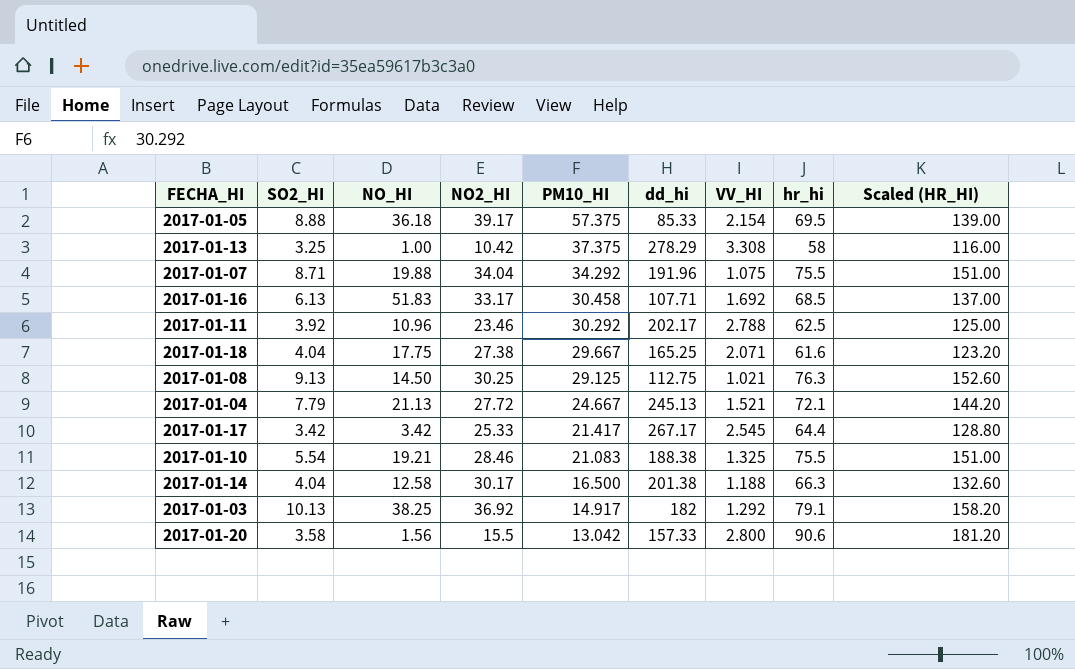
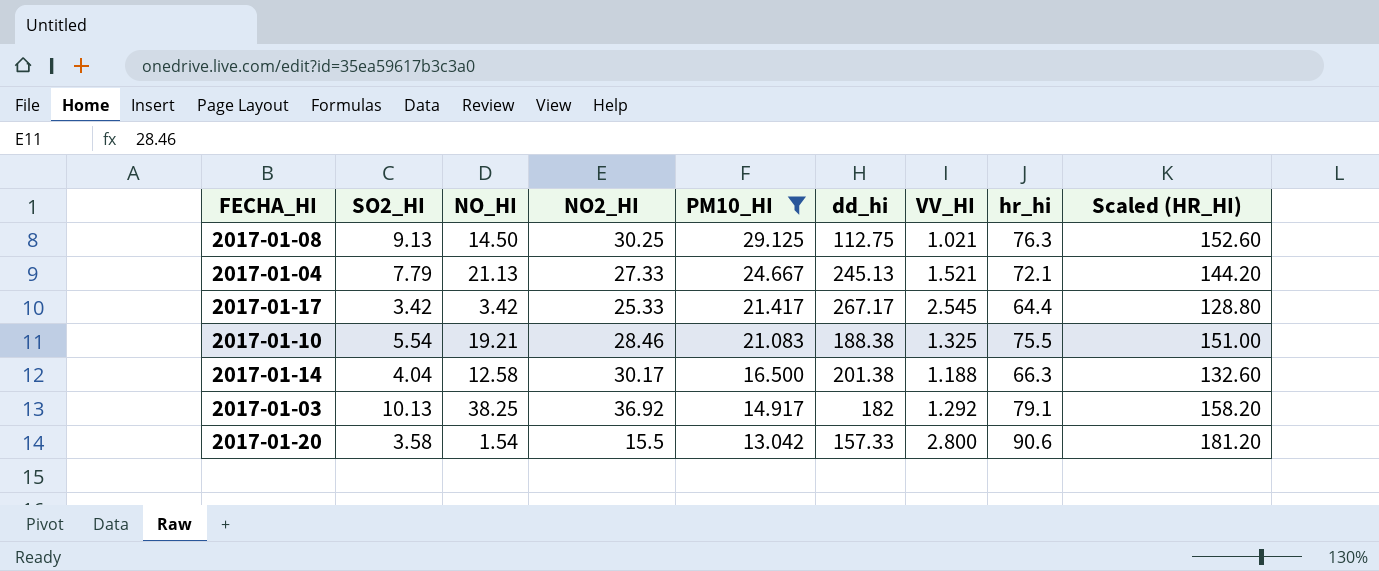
filter: none -> PM10_HI <= 29.125
2017-01-04 | NO2_HI: 27.72 -> 27.33
2017-01-20 | NO_HI: 1.56 -> 1.54

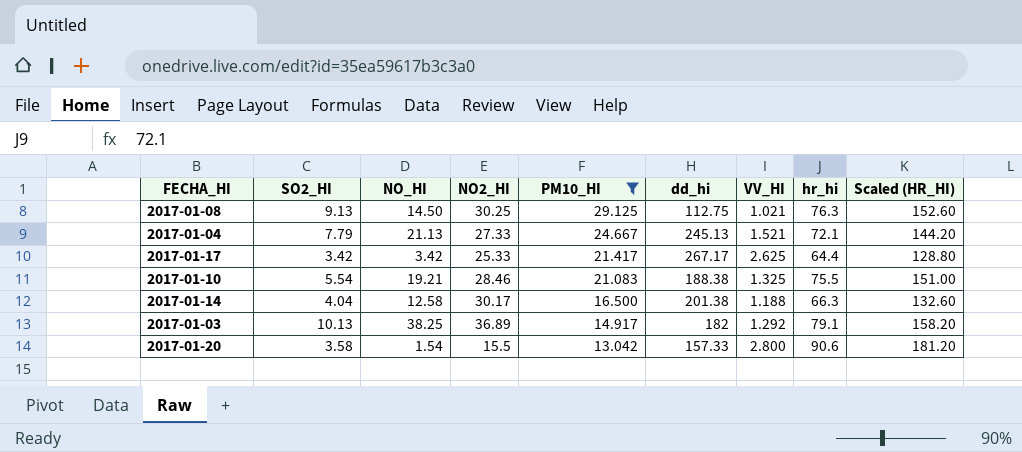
2017-01-17 | VV_HI: 2.545 -> 2.625
2017-01-03 | NO2_HI: 36.92 -> 36.89

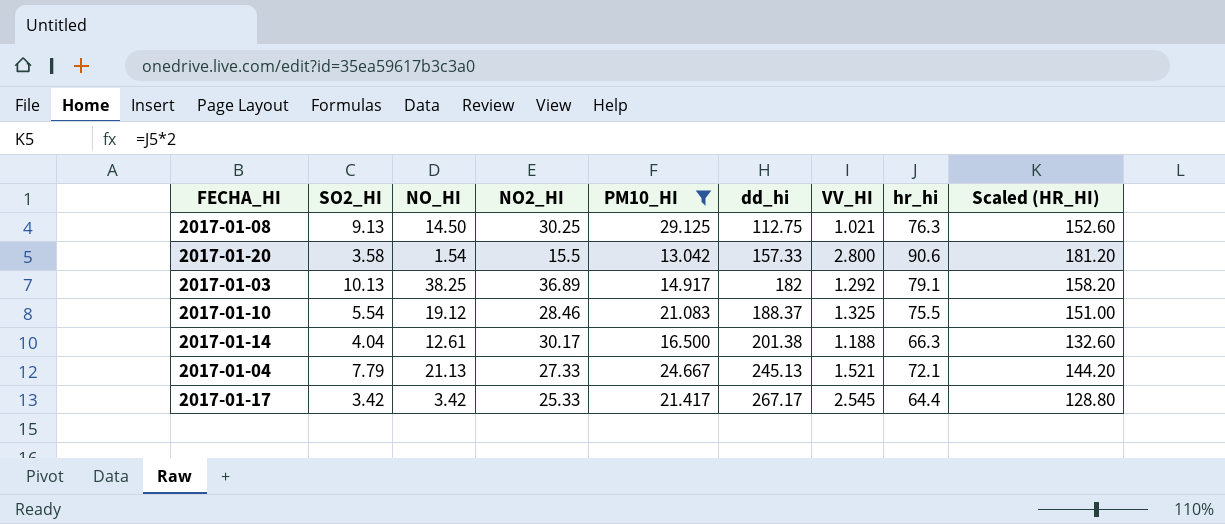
row order: PM10_HI descending -> dd_hi ascending
2017-01-10 | NO_HI: 19.21 -> 19.12
2017-01-10 | dd_hi: 188.38 -> 188.37
2017-01-14 | NO_HI: 12.58 -> 12.61
2017-01-17 | VV_HI: 2.625 -> 2.545

